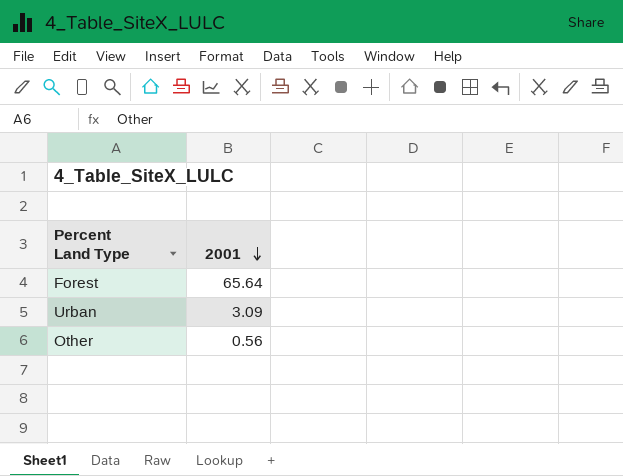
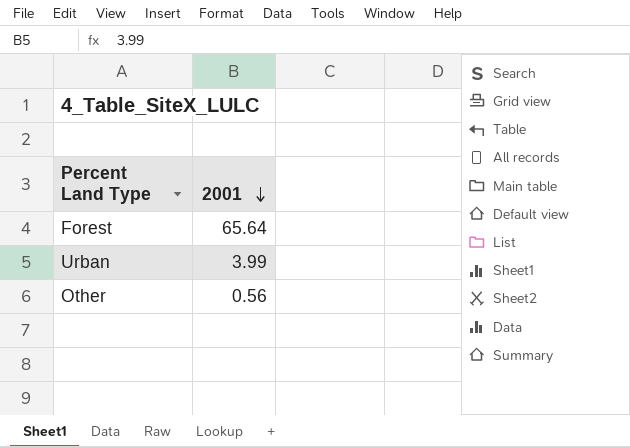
Urban | 2001: 3.09 -> 3.99

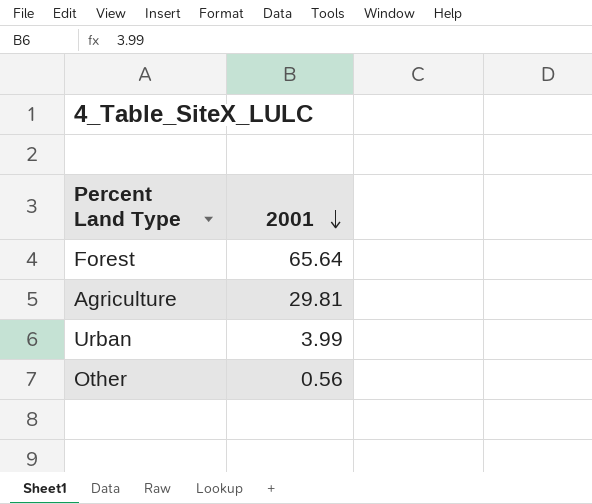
row Agriculture: none -> 29.81

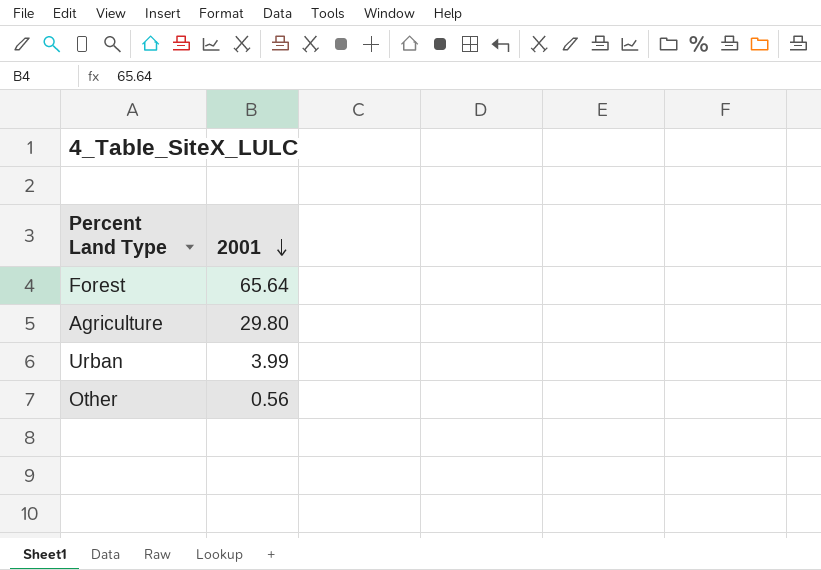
Agriculture | 2001: 29.81 -> 29.80

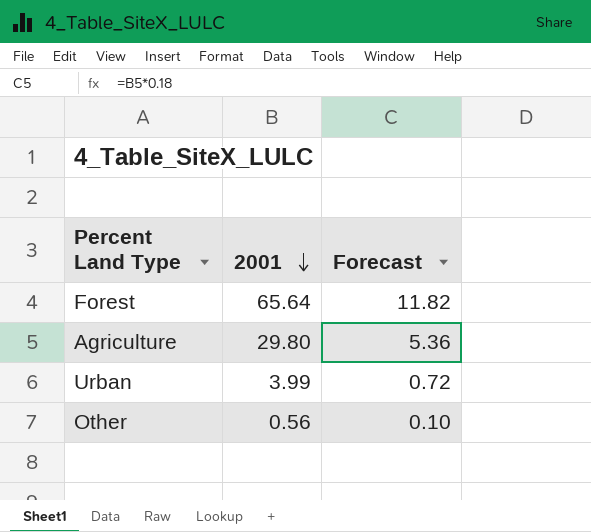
column Forecast | formula: none -> [2001] * 0.18

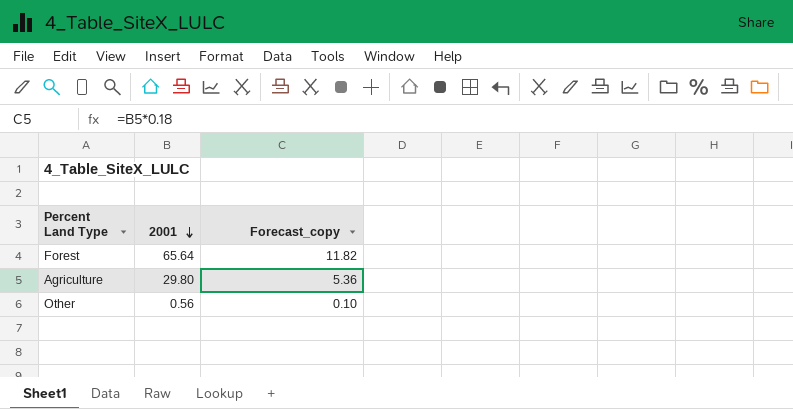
column name: Forecast -> Forecast_copy
row Urban: 3.99 | 0.72 -> none

